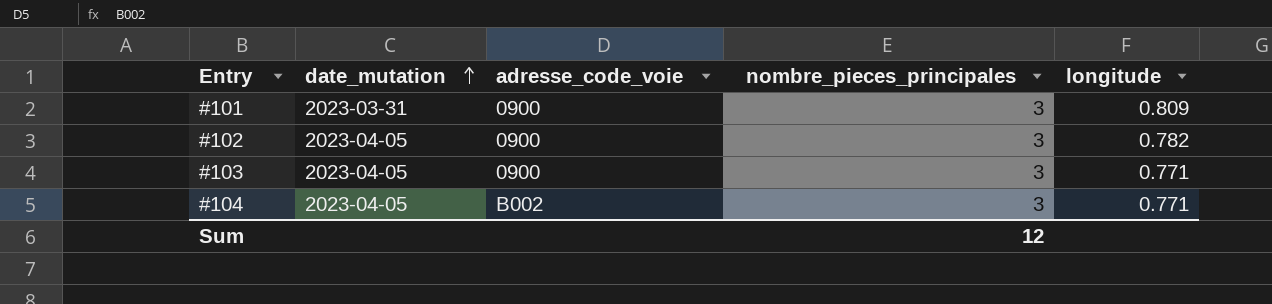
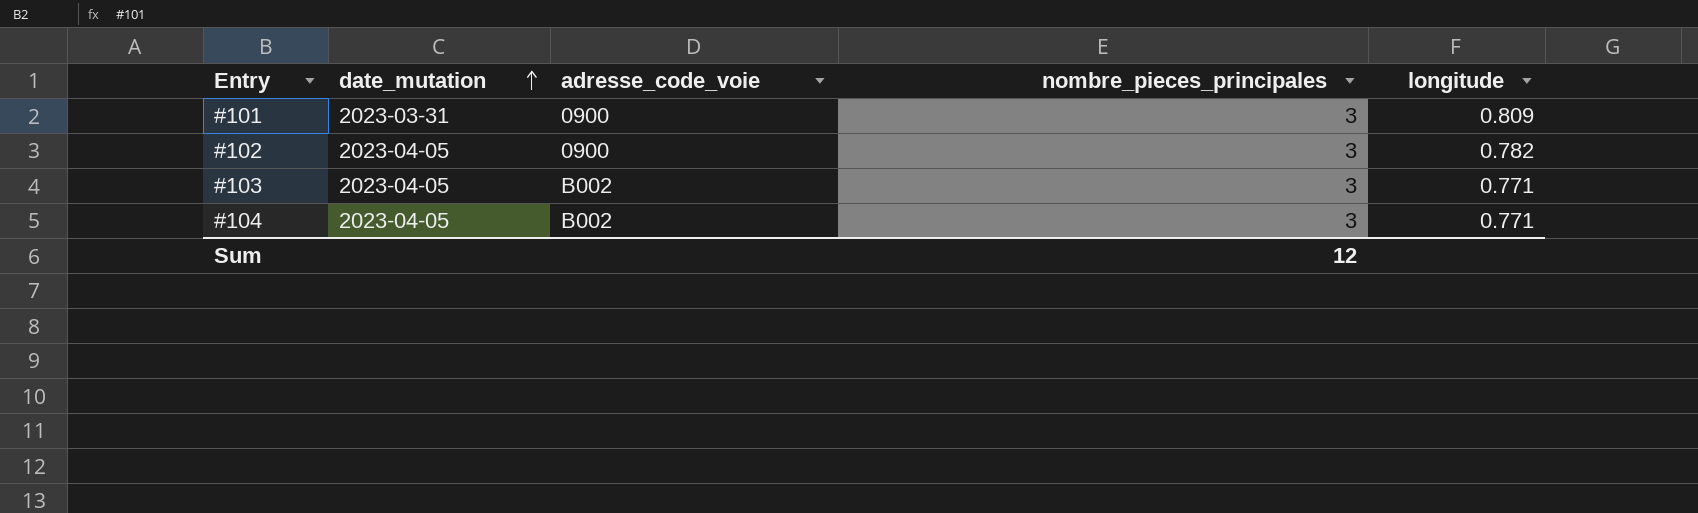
#103 | adresse_code_voie: 0900 -> B002

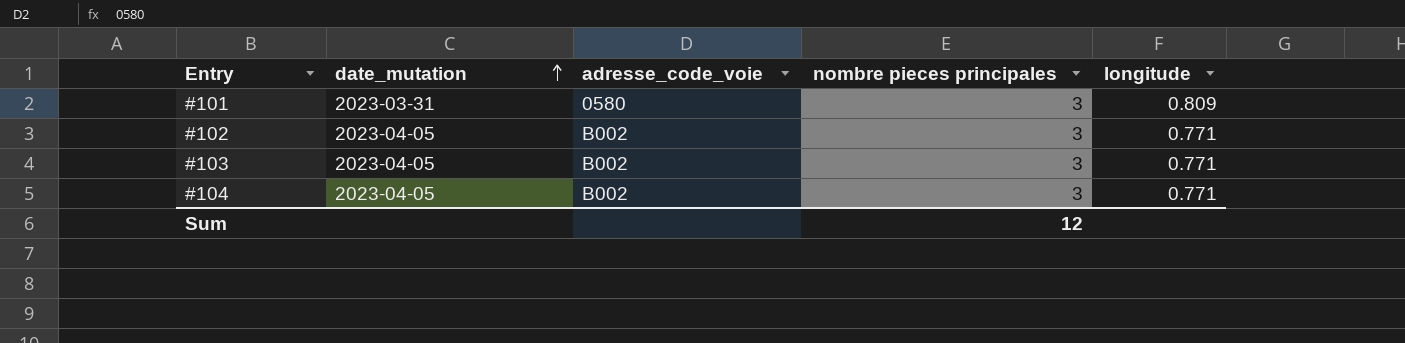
column name: nombre_pieces_principales -> nombre pieces principales
#101 | adresse_code_voie: 0900 -> 0580
#102 | adresse_code_voie: 0900 -> B002
#102 | longitude: 0.782 -> 0.771

